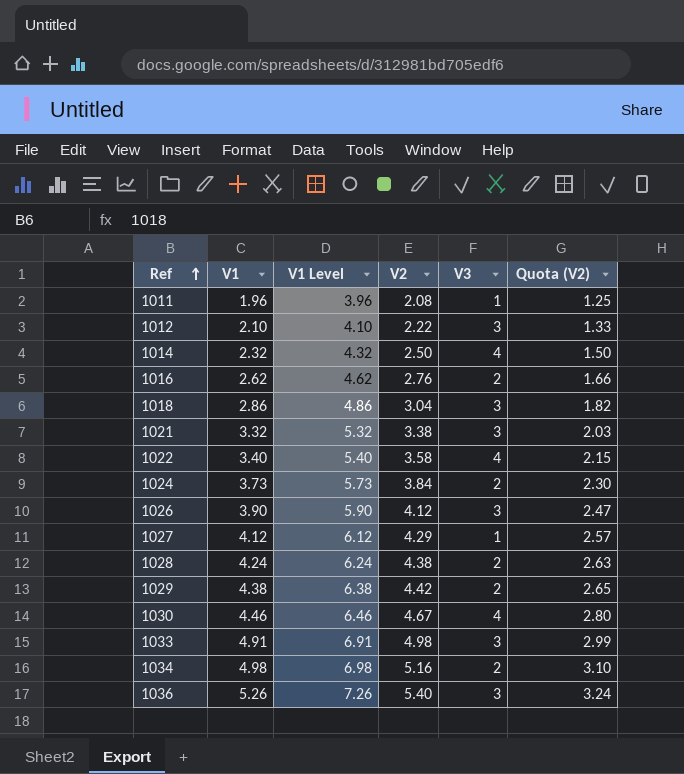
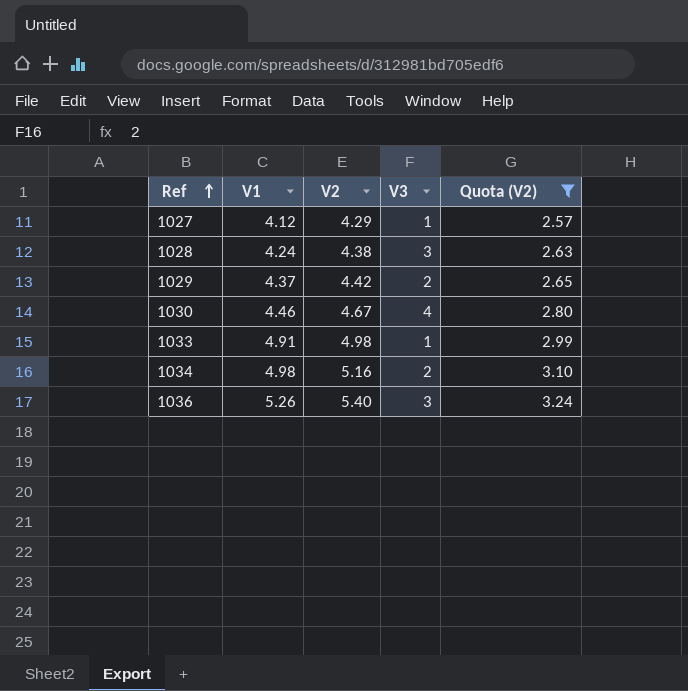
filter: none -> Quota (V2) >= 2.57
column V1 Level | formula: [V1] + 2 -> none
1028 | V3: 2 -> 3
1029 | V1: 4.38 -> 4.37
1033 | V3: 3 -> 1

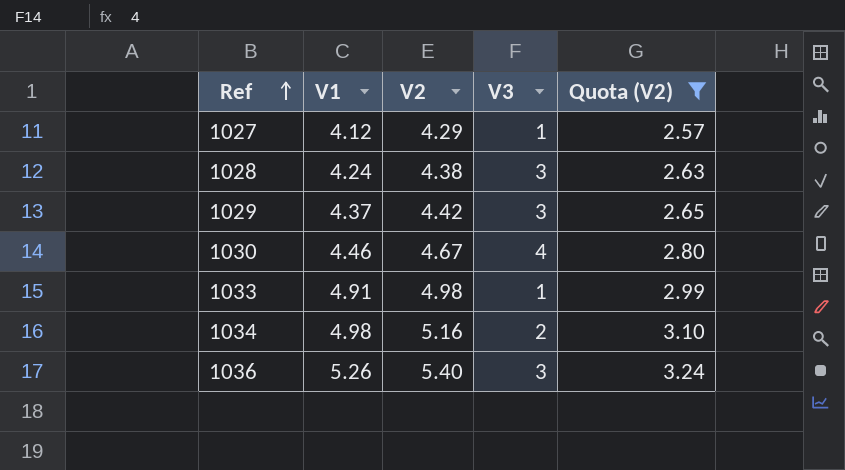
1029 | V3: 2 -> 3

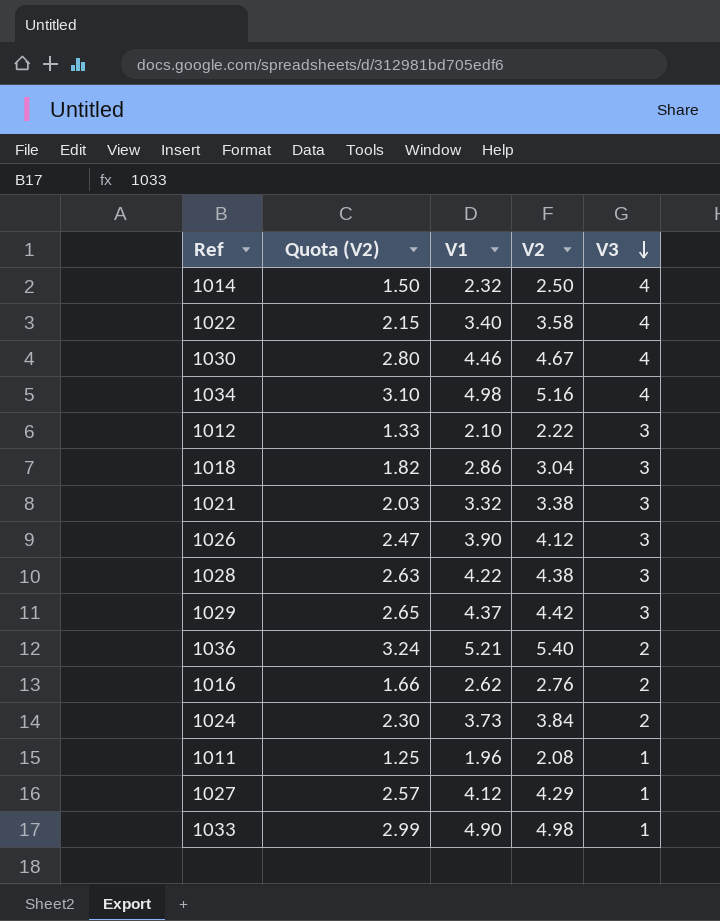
filter: Quota (V2) >= 2.57 -> none
row order: Ref ascending -> V3 descending
column Quota (V2) | position: 5 -> 2
1034 | V3: 2 -> 4
1028 | V1: 4.24 -> 4.22
1036 | V1: 5.26 -> 5.21
1036 | V3: 3 -> 2
1033 | V1: 4.91 -> 4.90

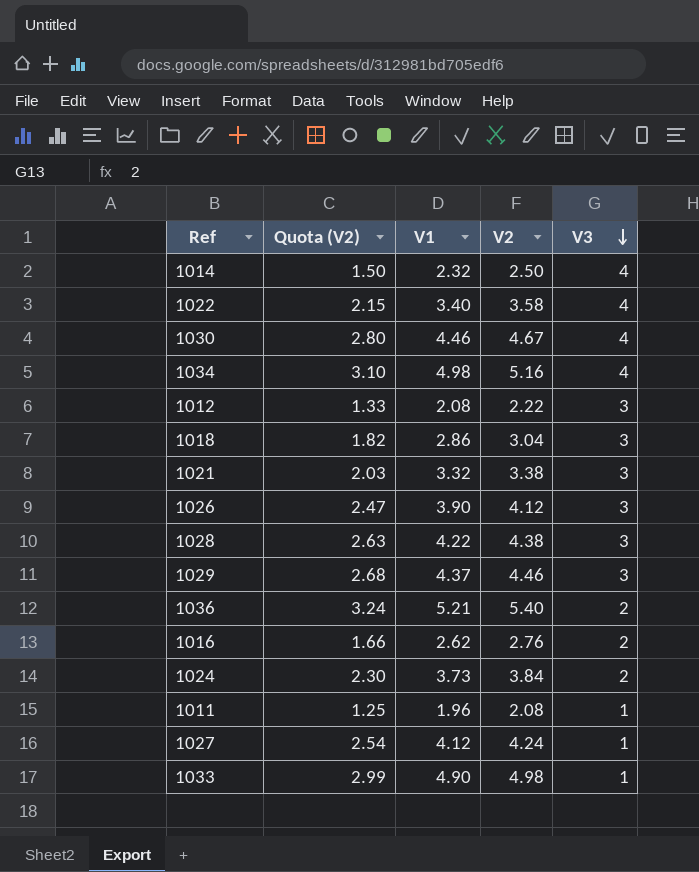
1012 | V1: 2.10 -> 2.08
1029 | Quota (V2): 2.65 -> 2.68
1029 | V2: 4.42 -> 4.46
1027 | Quota (V2): 2.57 -> 2.54
1027 | V2: 4.29 -> 4.24

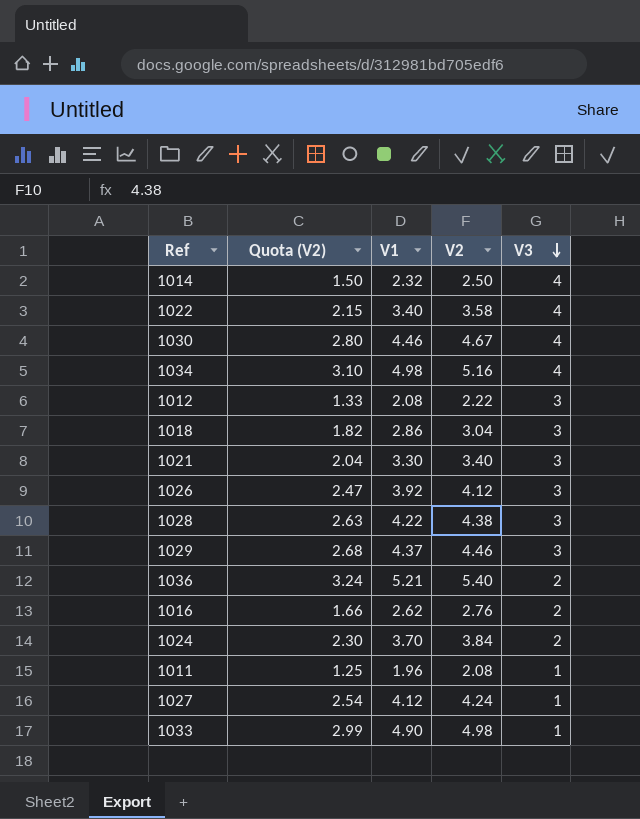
1021 | Quota (V2): 2.03 -> 2.04
1021 | V1: 3.32 -> 3.30
1021 | V2: 3.38 -> 3.40
1026 | V1: 3.90 -> 3.92
1024 | V1: 3.73 -> 3.70

